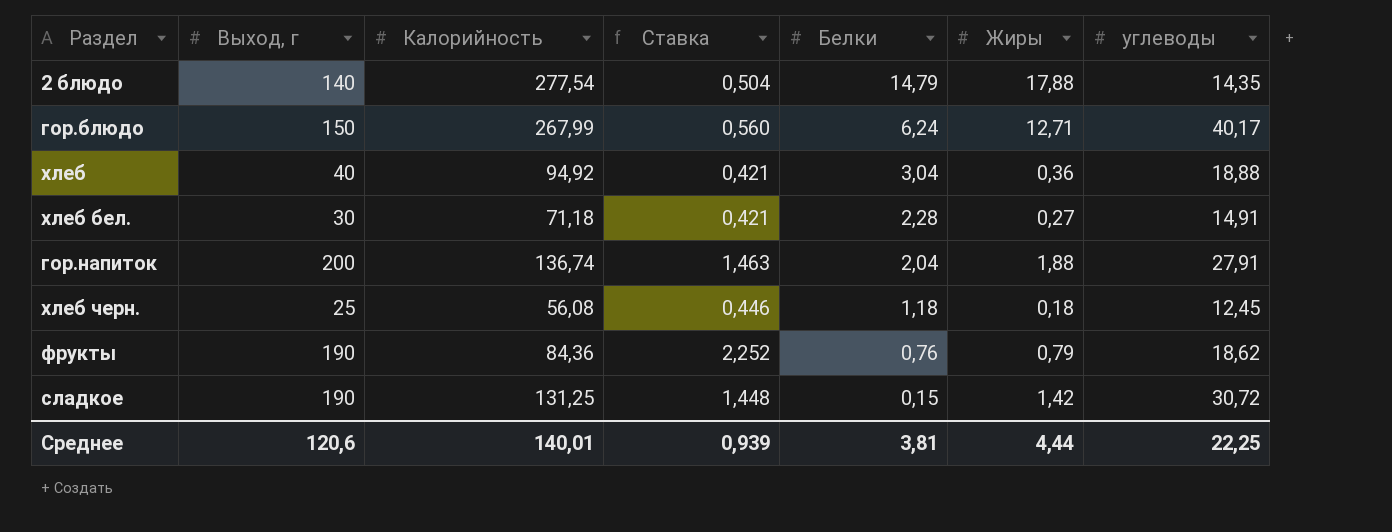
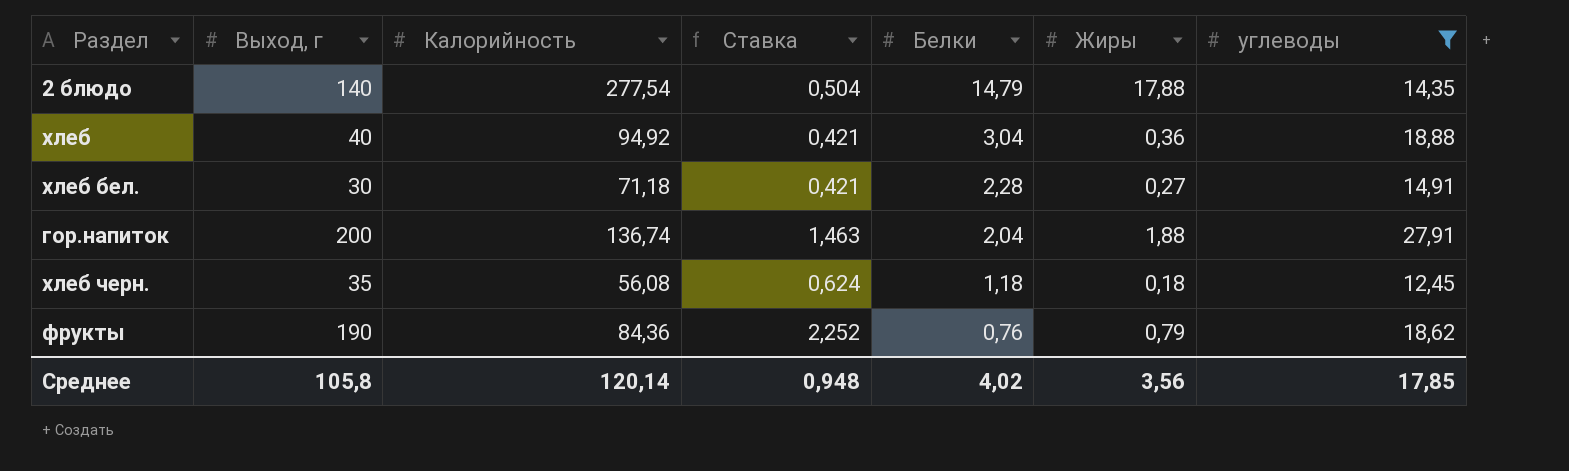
filter: none -> углеводы <= 27,91
хлеб черн. | Выход, г: 25 -> 35
хлеб черн. | Ставка: 0,446 -> 0,624
Среднее | Выход, г: 120,6 -> 105,8
Среднее | Калорийность: 140,01 -> 120,14
Среднее | Ставка: 0,939 -> 0,948
Среднее | Белки: 3,81 -> 4,02
Среднее | Жиры: 4,44 -> 3,56
Среднее | углеводы: 22,25 -> 17,85

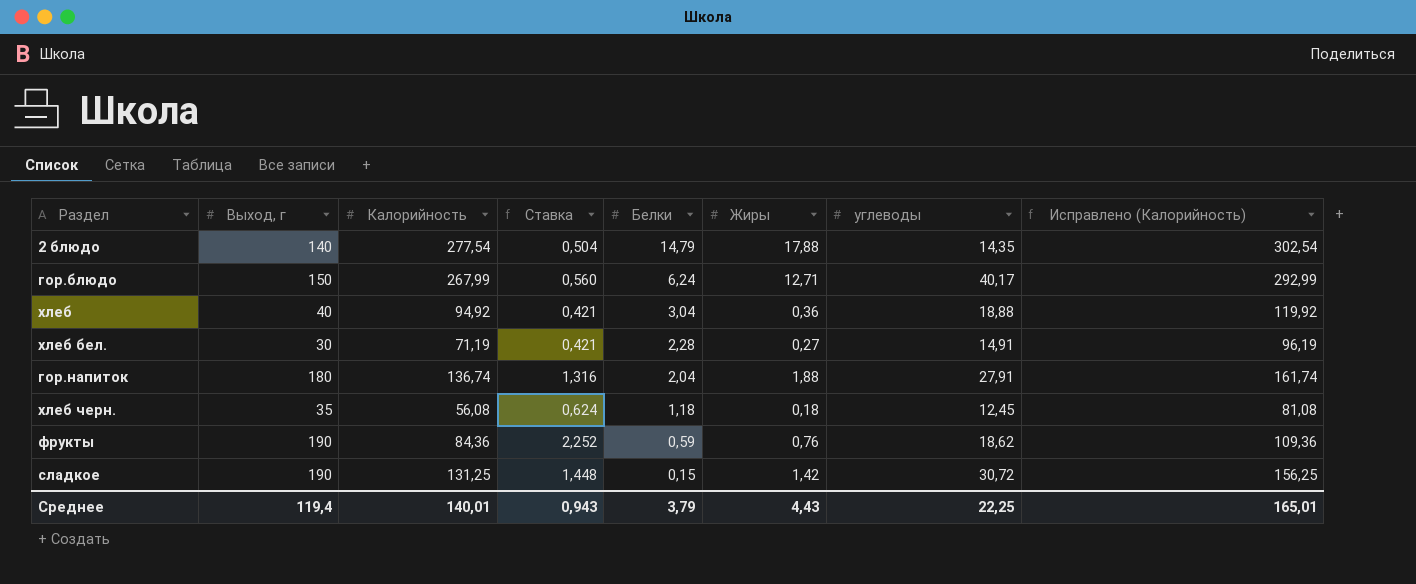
filter: углеводы <= 27,91 -> none
column Исправлено (Калорийность) | formula: none -> [Калорийность] + 25
хлеб бел. | Калорийность: 71,18 -> 71,19
гор.напиток | Выход, г: 200 -> 180
гор.напиток | Ставка: 1,463 -> 1,316
фрукты | Белки: 0,76 -> 0,59
фрукты | Жиры: 0,79 -> 0,76
Среднее | Выход, г: 105,8 -> 119,4
Среднее | Калорийность: 120,14 -> 140,01
Среднее | Ставка: 0,948 -> 0,943
Среднее | Белки: 4,02 -> 3,79
Среднее | Жиры: 3,56 -> 4,43
Среднее | углеводы: 17,85 -> 22,25

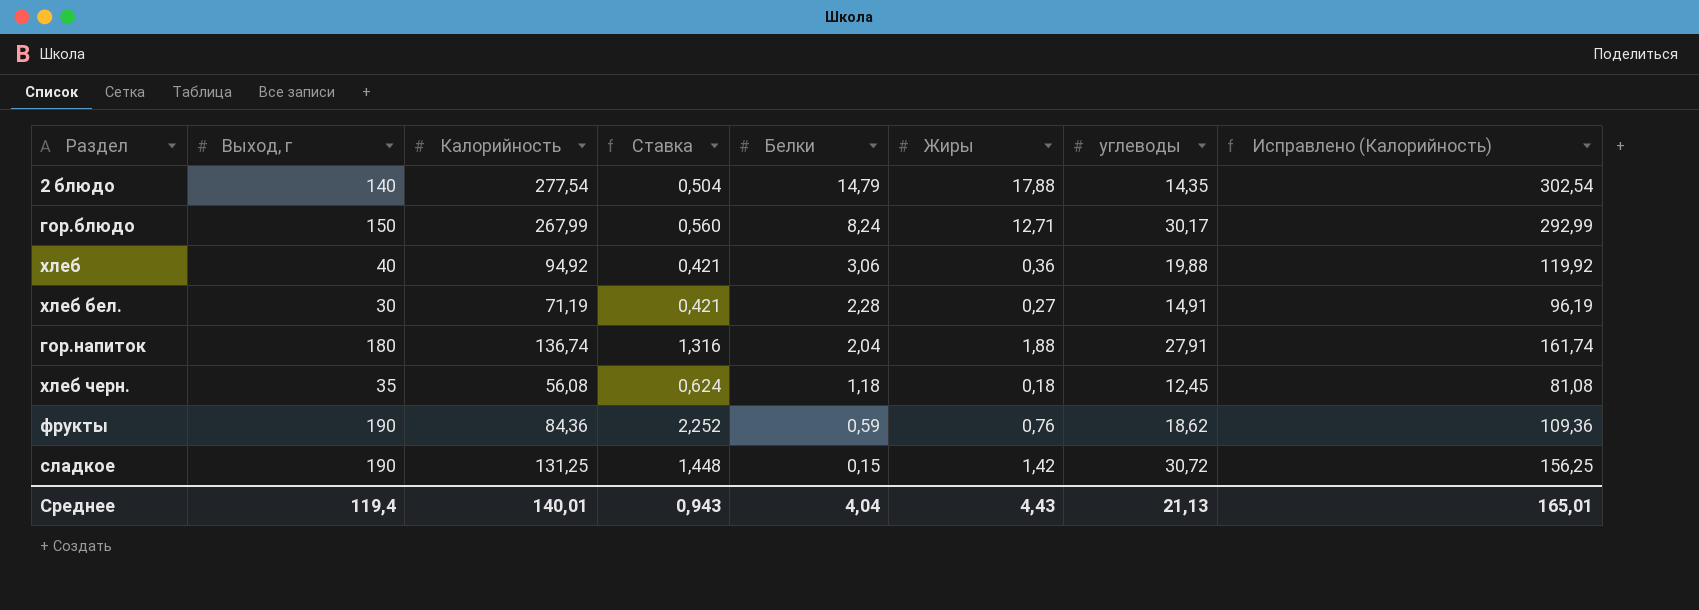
гор.блюдо | Белки: 6,24 -> 8,24
гор.блюдо | углеводы: 40,17 -> 30,17
хлеб | Белки: 3,04 -> 3,06
хлеб | углеводы: 18,88 -> 19,88
Среднее | Белки: 3,79 -> 4,04
Среднее | углеводы: 22,25 -> 21,13

